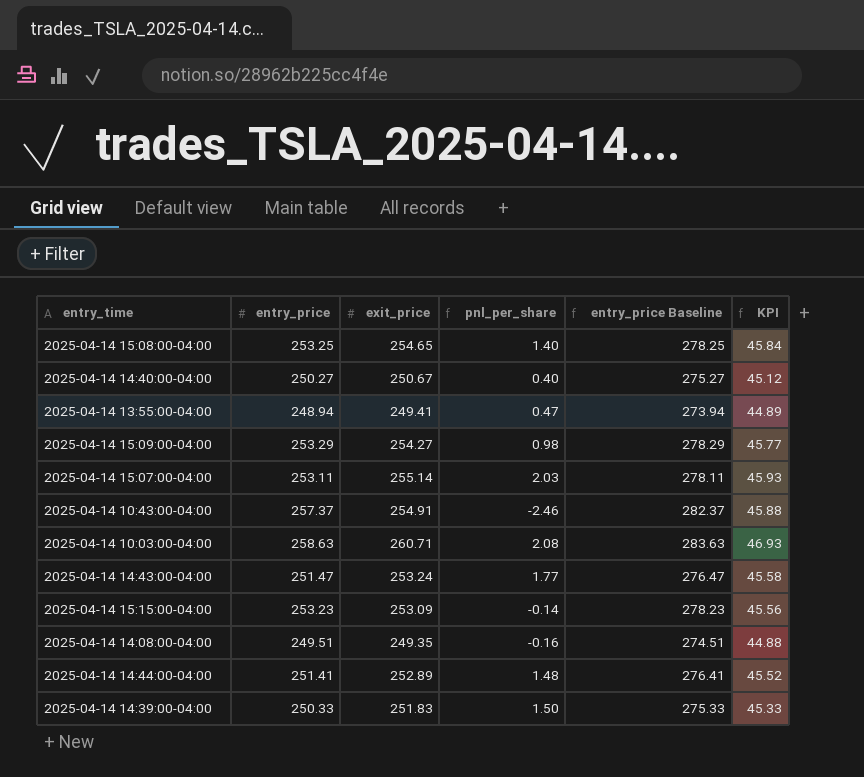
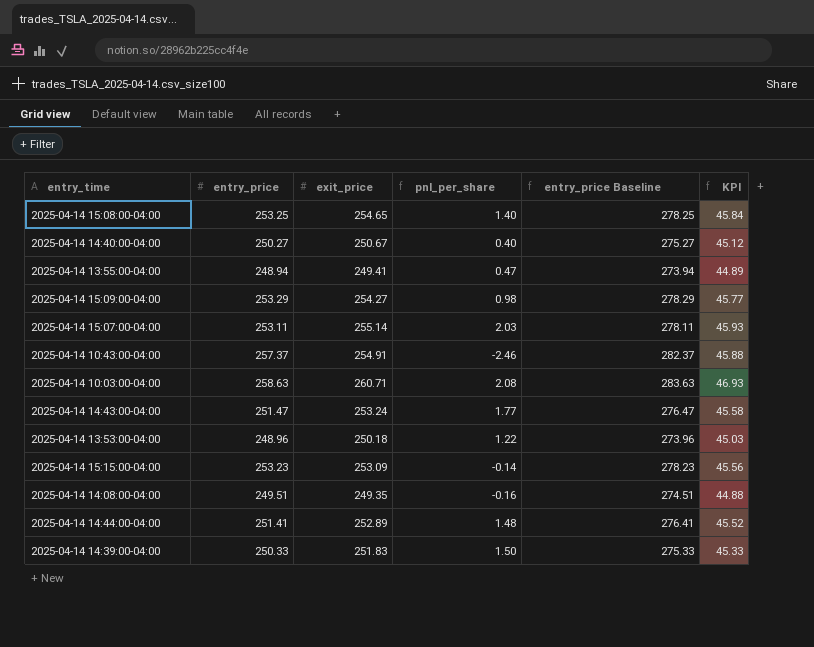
row 2025-04-14 13:53:00-04:00: none -> 248.96 | 250.18 | 1.22 | 273.96 | 45.03

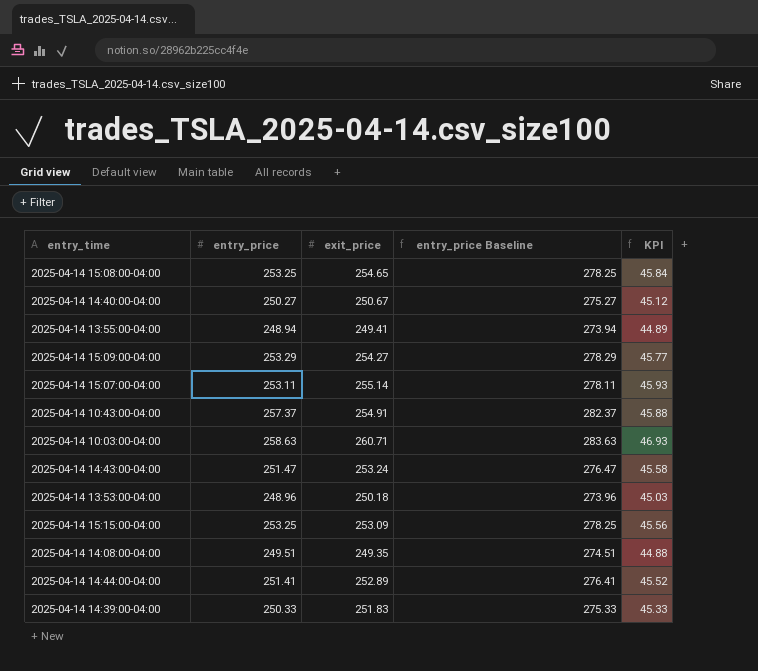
column pnl_per_share | formula: [exit_price] - [entry_price] -> none
2025-04-14 15:15:00-04:00 | entry_price: 253.23 -> 253.25
2025-04-14 15:15:00-04:00 | entry_price Baseline: 278.23 -> 278.25

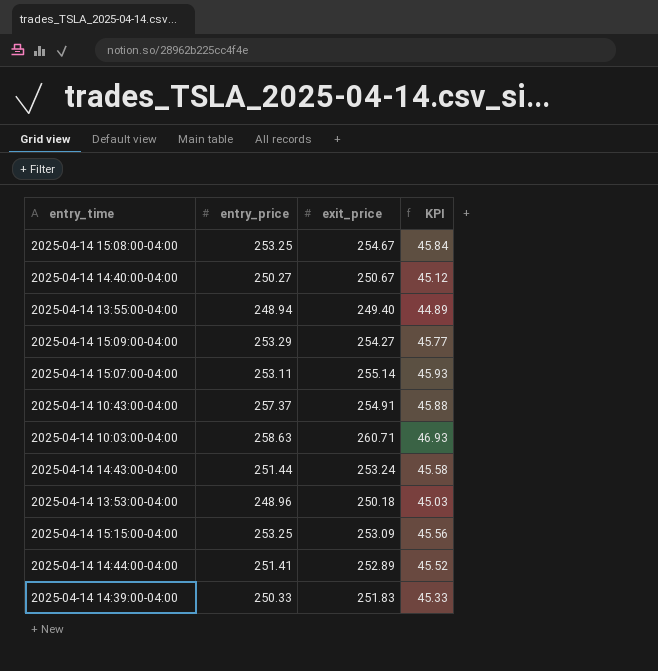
column entry_price Baseline | formula: [entry_price] + 25 -> none
row 2025-04-14 14:08:00-04:00: 249.51 | 249.35 | 274.51 | 44.88 -> none
2025-04-14 15:08:00-04:00 | exit_price: 254.65 -> 254.67
2025-04-14 13:55:00-04:00 | exit_price: 249.41 -> 249.40
2025-04-14 14:43:00-04:00 | entry_price: 251.47 -> 251.44

